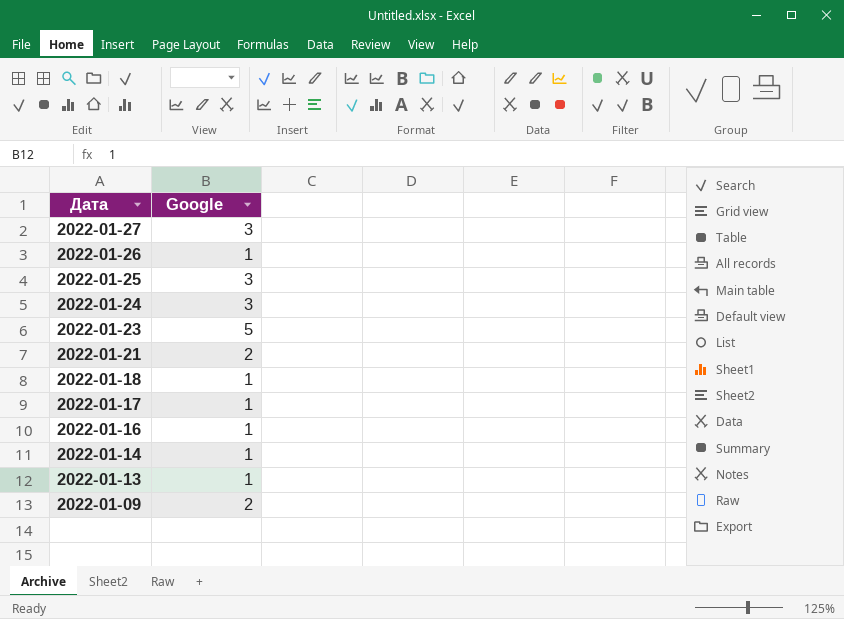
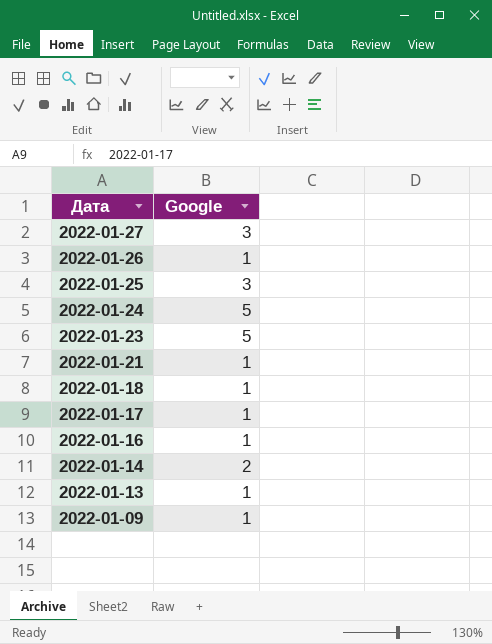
2022-01-24 | Google: 3 -> 5
2022-01-21 | Google: 2 -> 1
2022-01-14 | Google: 1 -> 2
2022-01-09 | Google: 2 -> 1

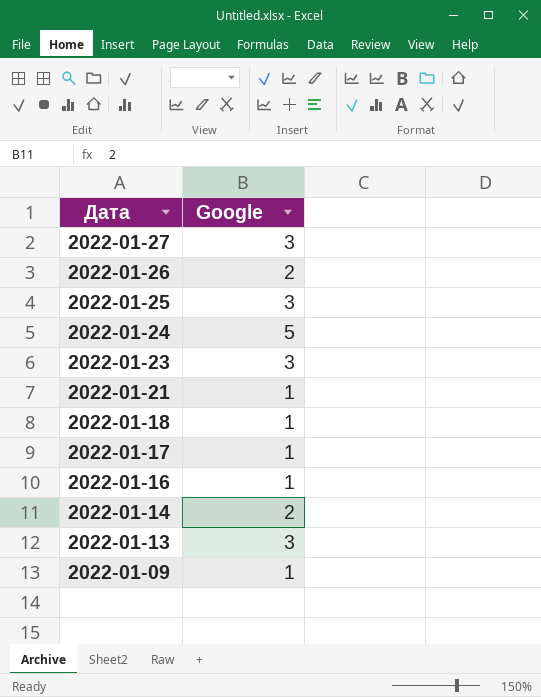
2022-01-26 | Google: 1 -> 2
2022-01-23 | Google: 5 -> 3
2022-01-13 | Google: 1 -> 3

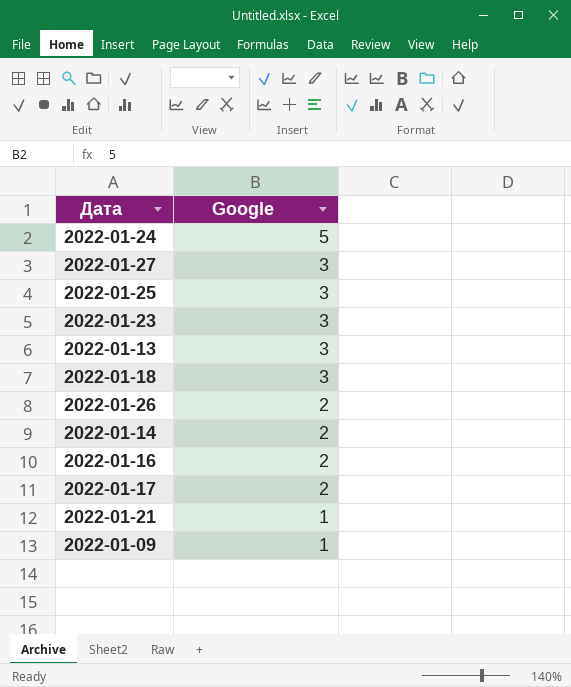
row order: Дата descending -> Google descending
2022-01-18 | Google: 1 -> 3
2022-01-16 | Google: 1 -> 2
2022-01-17 | Google: 1 -> 2

